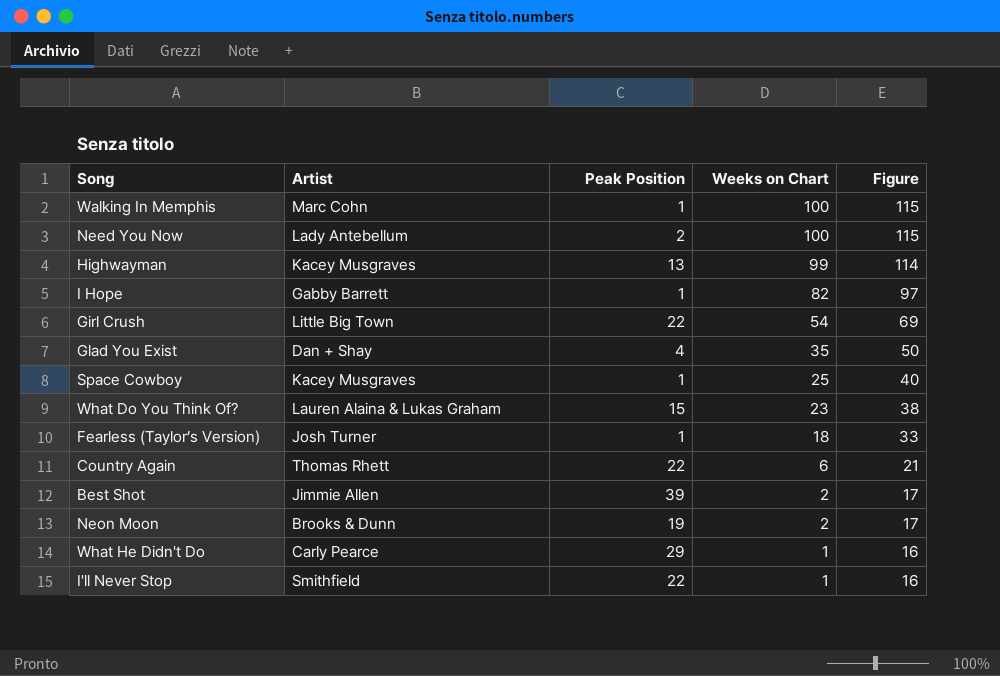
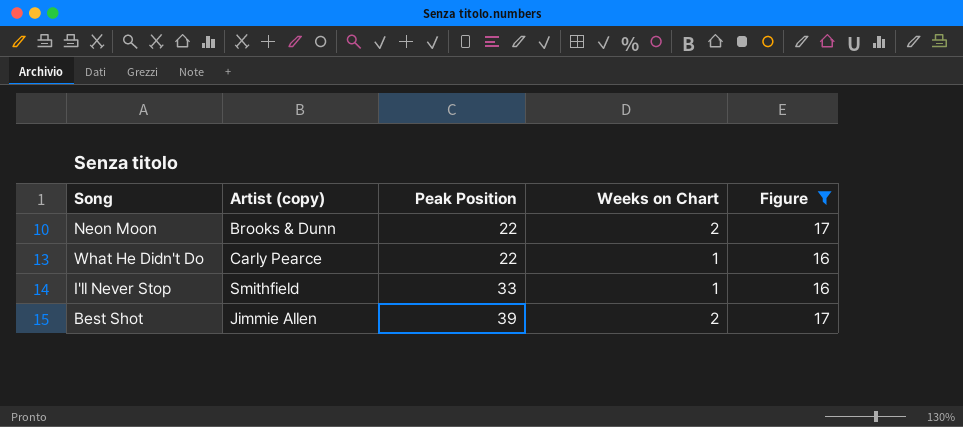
filter: none -> Figure <= 17
row order: Weeks on Chart descending -> Peak Position ascending
column name: Artist -> Artist (copy)
Neon Moon | Peak Position: 19 -> 22
What He Didn't Do | Peak Position: 29 -> 22
I'll Never Stop | Peak Position: 22 -> 33

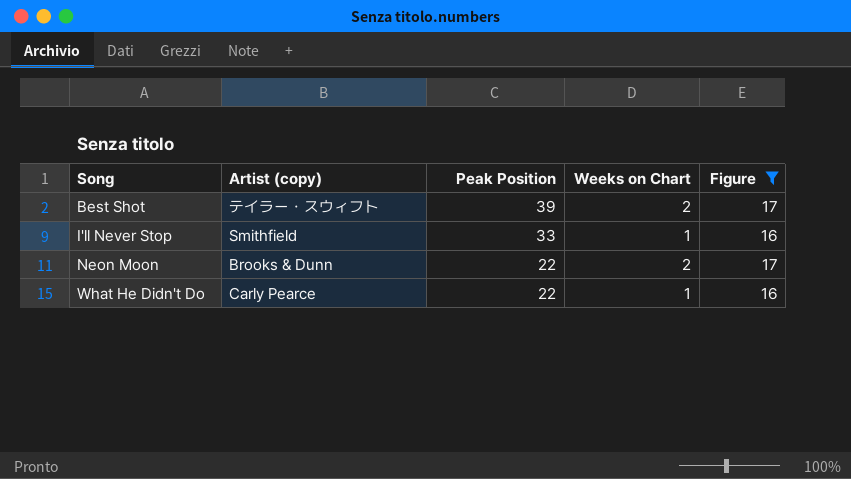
row order: Peak Position ascending -> Song ascending
Best Shot | Artist (copy): Jimmie Allen -> テイラー・スウィフト

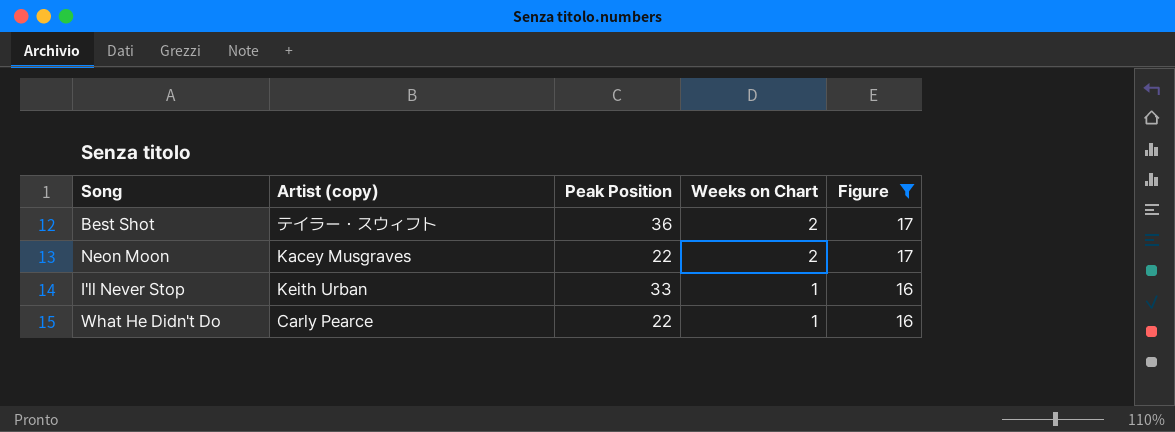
row order: Song ascending -> Weeks on Chart descending
Best Shot | Peak Position: 39 -> 36
Neon Moon | Artist (copy): Brooks & Dunn -> Kacey Musgraves
I'll Never Stop | Artist (copy): Smithfield -> Keith Urban

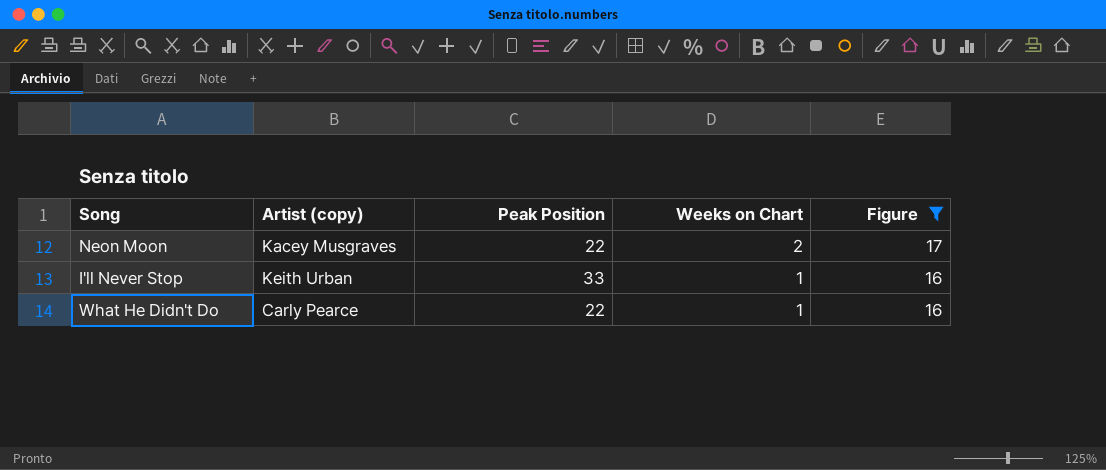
row Best Shot: テイラー・スウィフト | 36 | 2 | 17 -> none

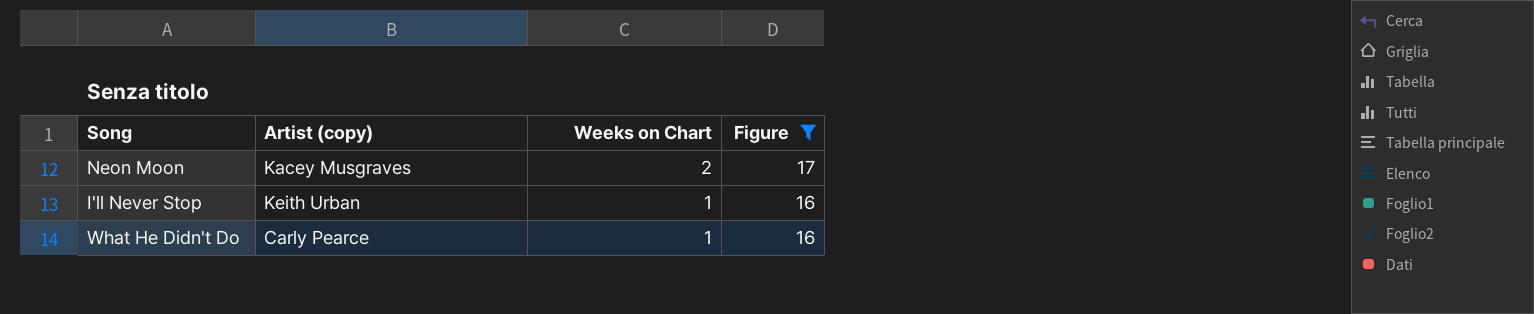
column Peak Position | position: 3 -> none

